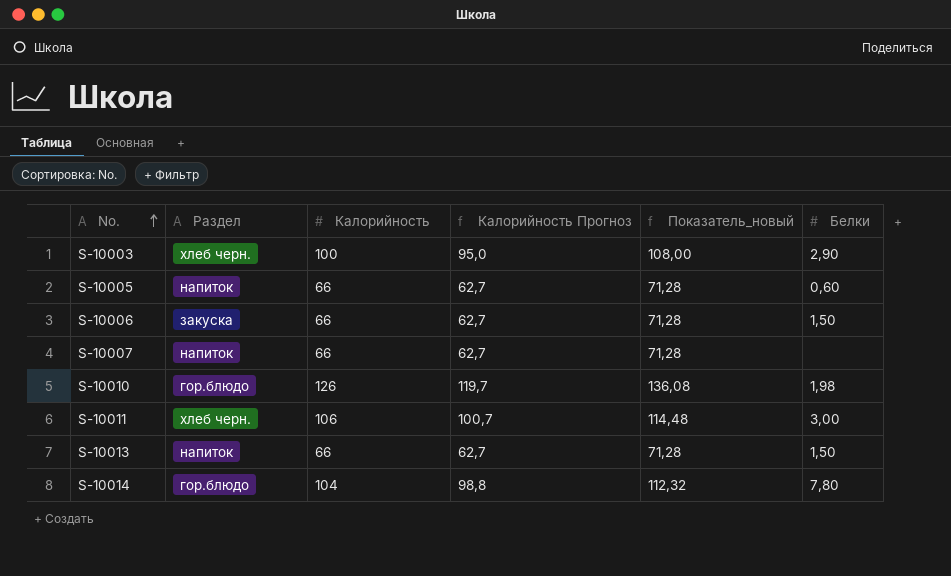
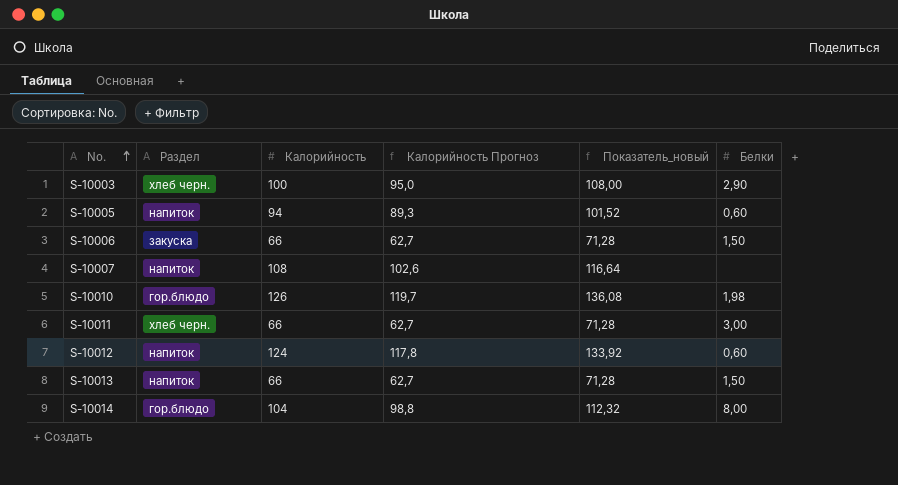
S-10005 | Калорийность: 66 -> 94
S-10005 | Калорийность Прогноз: 62,7 -> 89,3
S-10005 | Показатель_новый: 71,28 -> 101,52
S-10007 | Калорийность: 66 -> 108
S-10007 | Калорийность Прогноз: 62,7 -> 102,6
S-10007 | Показатель_новый: 71,28 -> 116,64
S-10011 | Калорийность: 106 -> 66
S-10011 | Калорийность Прогноз: 100,7 -> 62,7
S-10011 | Показатель_новый: 114,48 -> 71,28
row S-10012: none -> напиток | 124 | 117,8 | 133,92 | 0,60
S-10014 | Белки: 7,80 -> 8,00

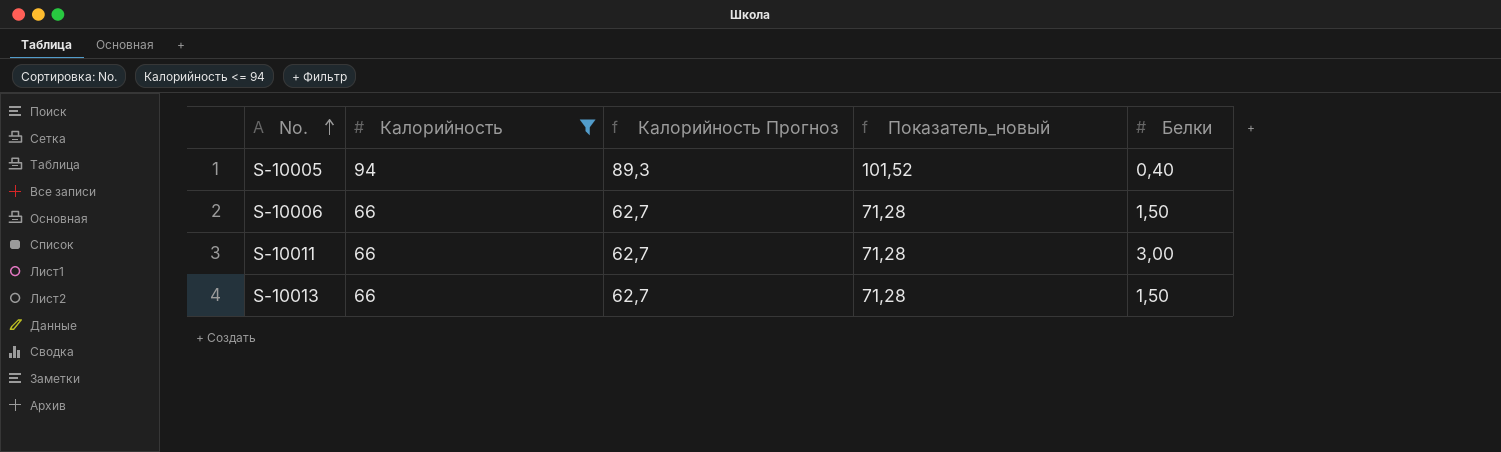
filter: none -> Калорийность <= 94
column Раздел | position: 2 -> none
S-10005 | Белки: 0,60 -> 0,40

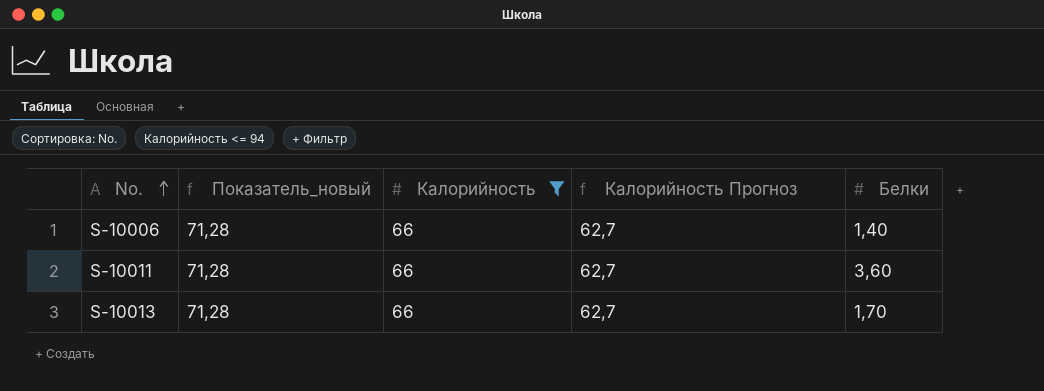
column Показатель_новый | position: 4 -> 2
row S-10005: 94 | 89,3 | 101,52 | 0,40 -> none
S-10006 | Белки: 1,50 -> 1,40
S-10011 | Белки: 3,00 -> 3,60
S-10013 | Белки: 1,50 -> 1,70

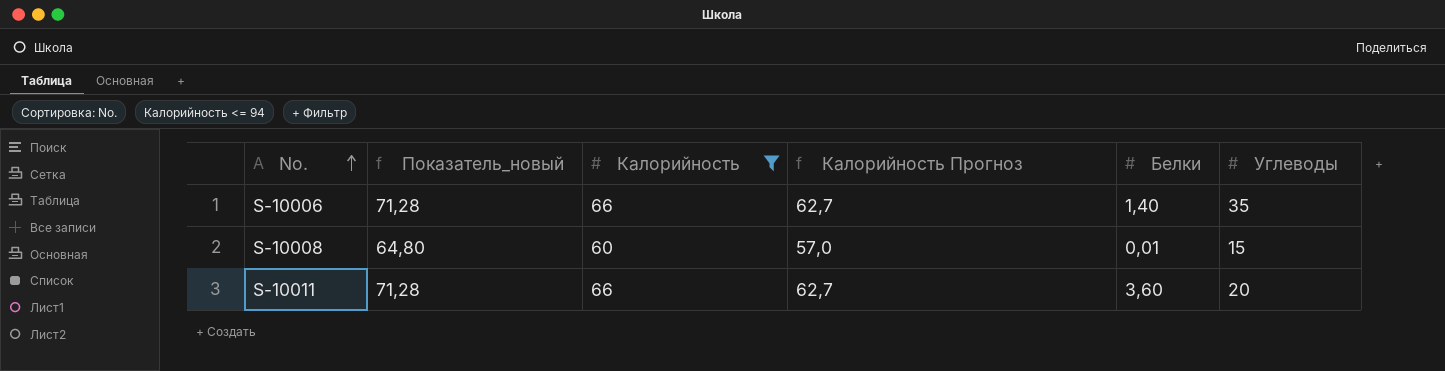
column Углеводы | position: none -> 6
row S-10013: 71,28 | 66 | 62,7 | 1,70 -> none
row S-10008: none -> 64,80 | 60 | 57,0 | 0,01 | 15

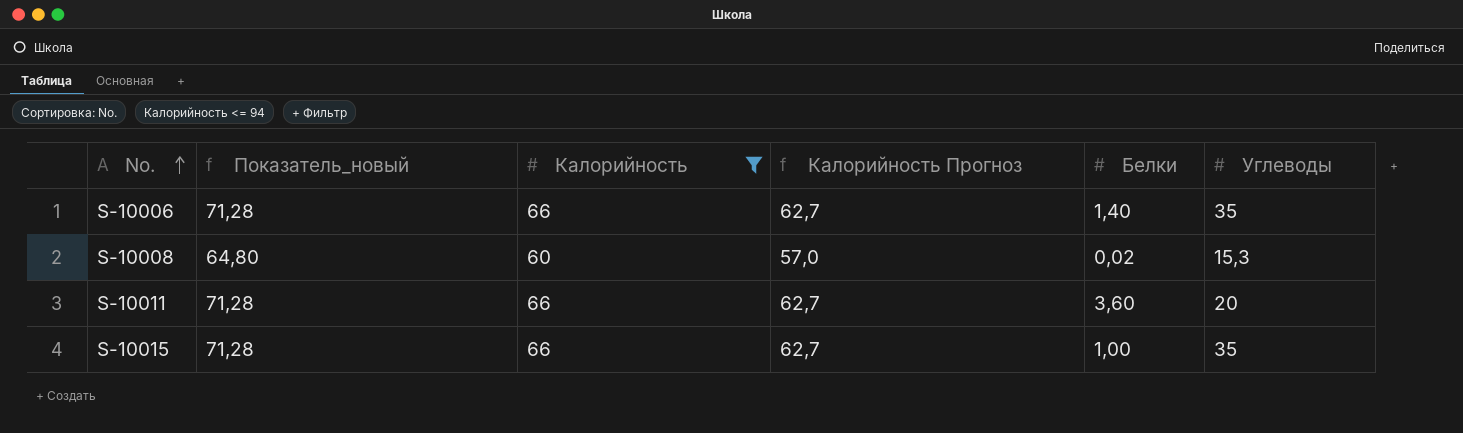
S-10008 | Белки: 0,01 -> 0,02
S-10008 | Углеводы: 15 -> 15,3
row S-10015: none -> 71,28 | 66 | 62,7 | 1,00 | 35

